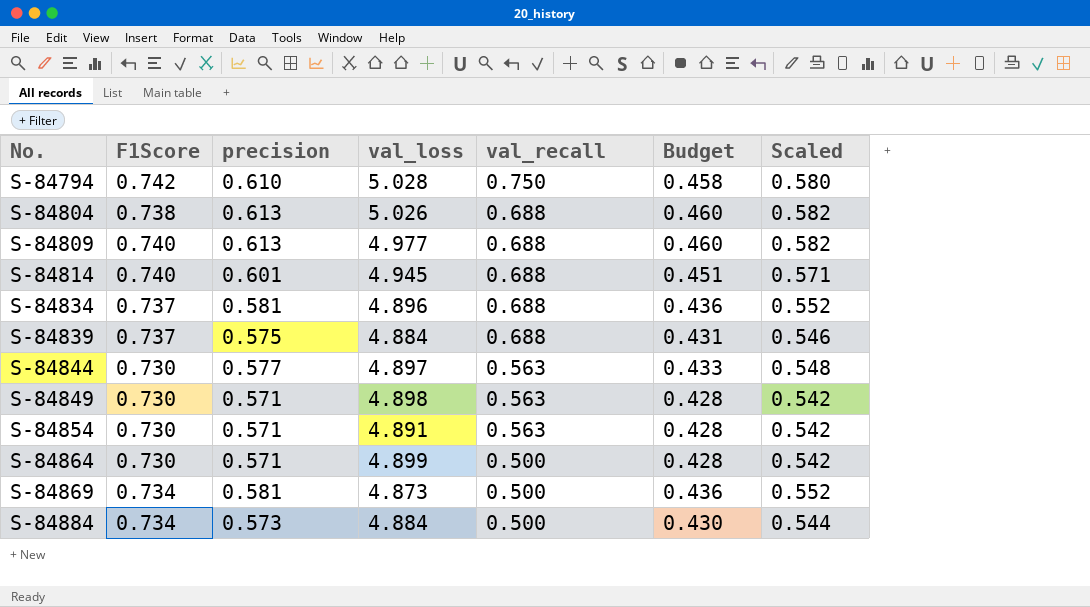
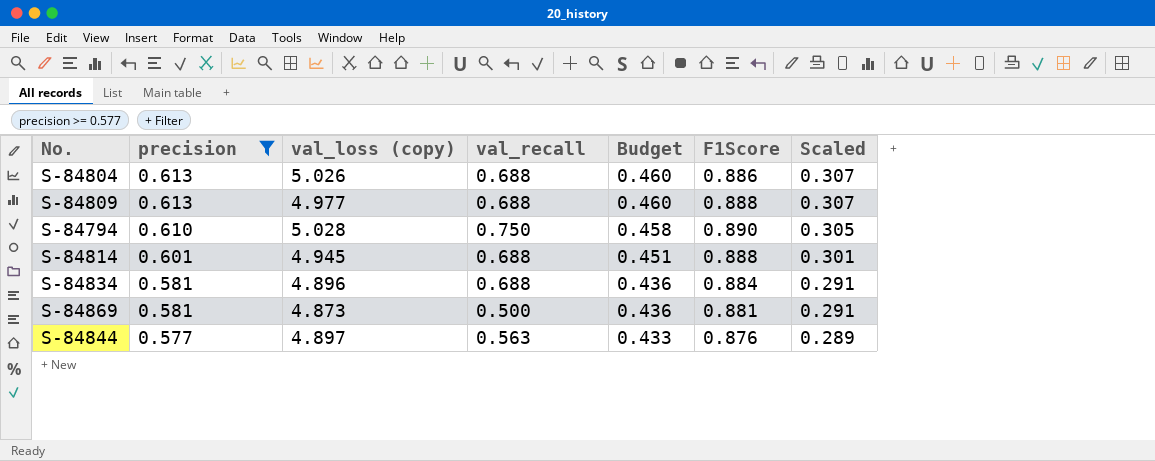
filter: none -> precision >= 0.577
row order: No. ascending -> precision descending
column name: val_loss -> val_loss (copy)
column F1Score | position: 2 -> 6
column Scaled | formula: [precision] * 0.95 -> [precision] * 0.5
S-84804 | F1Score: 0.738 -> 0.886
S-84809 | F1Score: 0.740 -> 0.888
S-84794 | F1Score: 0.742 -> 0.890
S-84814 | F1Score: 0.740 -> 0.888
S-84834 | F1Score: 0.737 -> 0.884
S-84869 | F1Score: 0.734 -> 0.881
S-84844 | F1Score: 0.730 -> 0.876

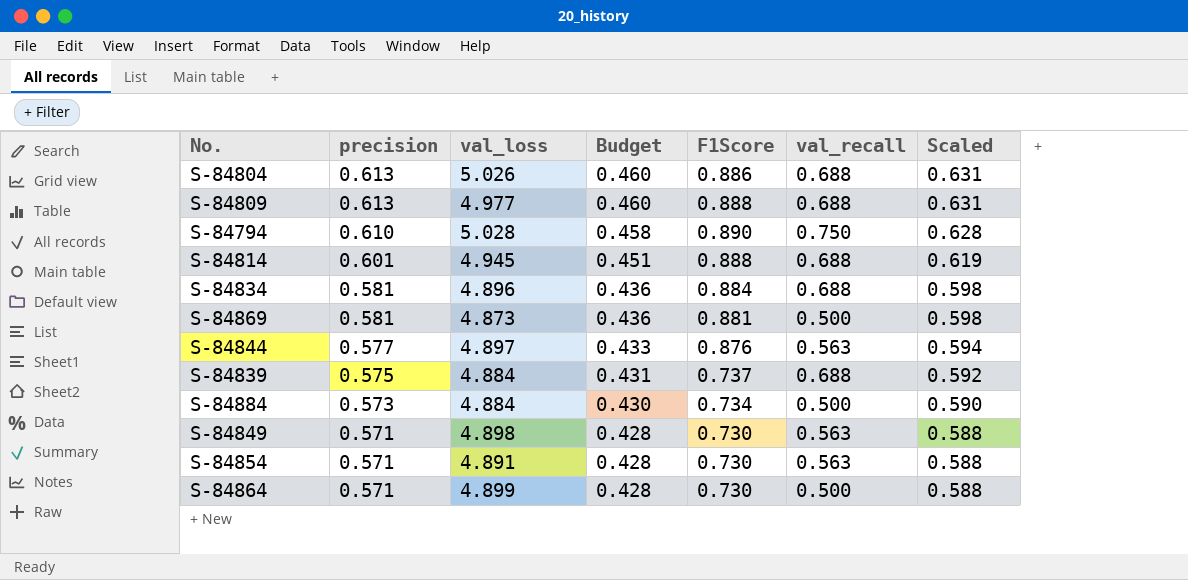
filter: precision >= 0.577 -> none
column name: val_loss (copy) -> val_loss
column val_recall | position: 4 -> 6
column Scaled | formula: [precision] * 0.5 -> [precision] * 1.03

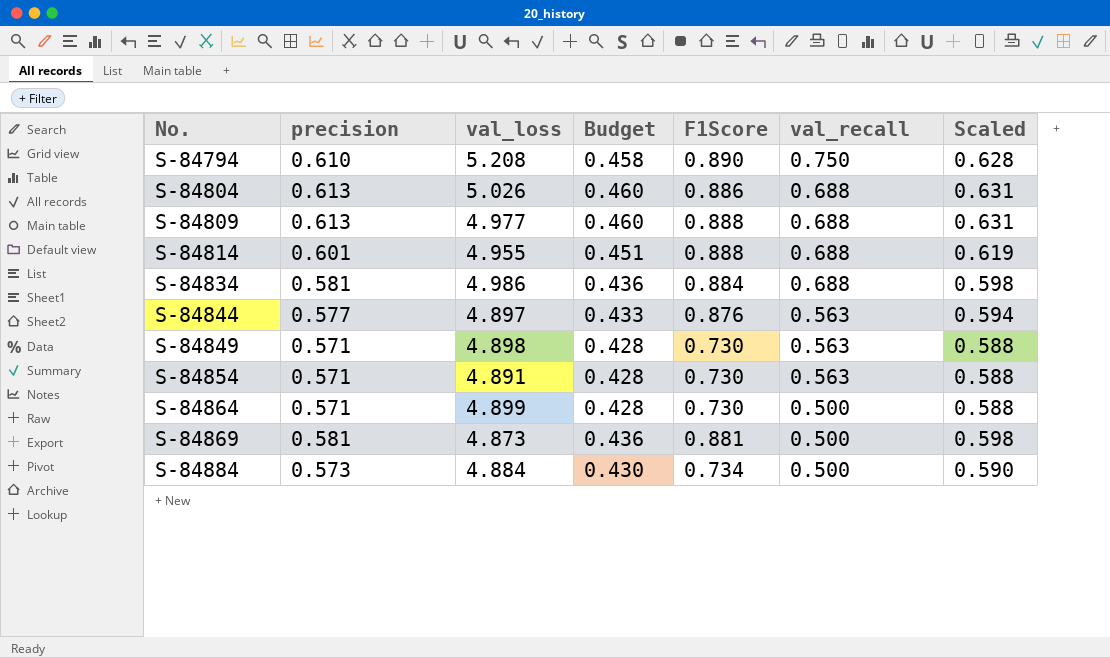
row order: precision descending -> No. ascending
row S-84839: 0.575 | 4.884 | 0.431 | 0.737 | 0.688 | 0.592 -> none
S-84794 | val_loss: 5.028 -> 5.208
S-84814 | val_loss: 4.945 -> 4.955
S-84834 | val_loss: 4.896 -> 4.986

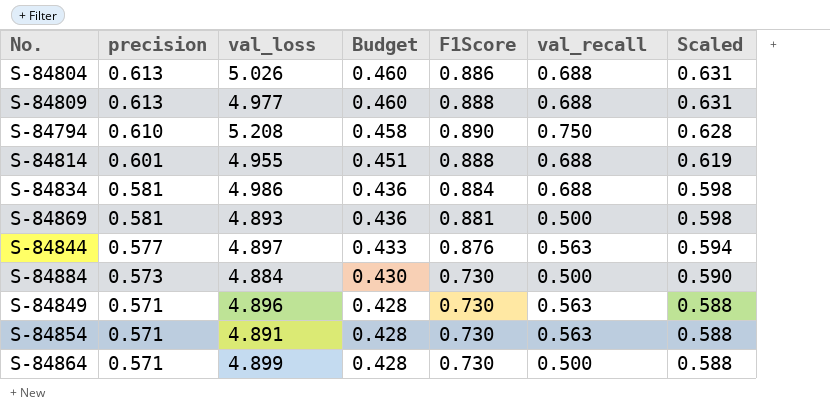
row order: No. ascending -> precision descending
S-84869 | val_loss: 4.873 -> 4.893
S-84884 | F1Score: 0.734 -> 0.730
S-84849 | val_loss: 4.898 -> 4.896

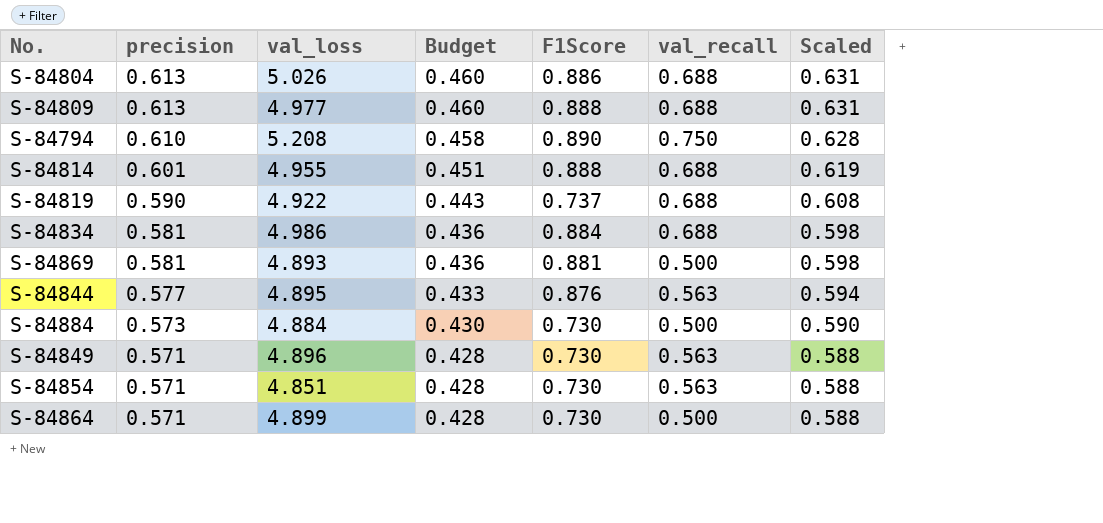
row S-84819: none -> 0.590 | 4.922 | 0.443 | 0.737 | 0.688 | 0.608
S-84844 | val_loss: 4.897 -> 4.895
S-84854 | val_loss: 4.891 -> 4.851

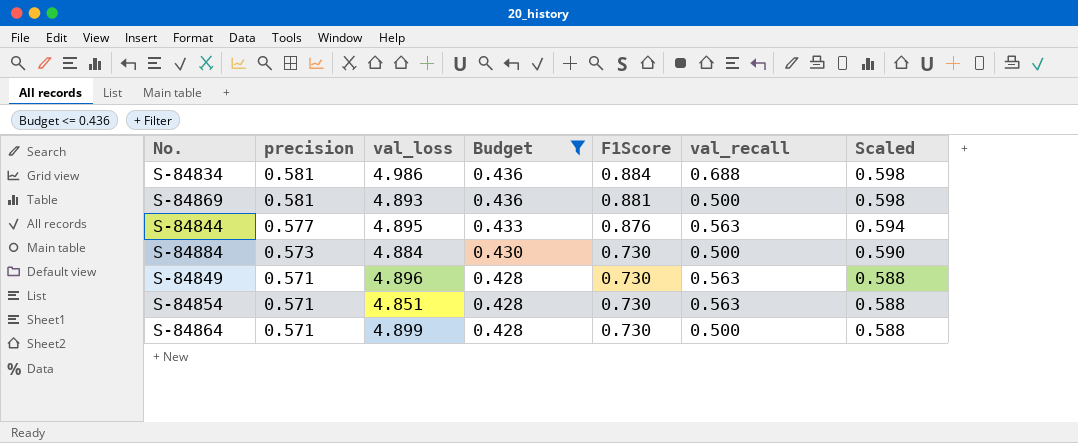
filter: none -> Budget <= 0.436

